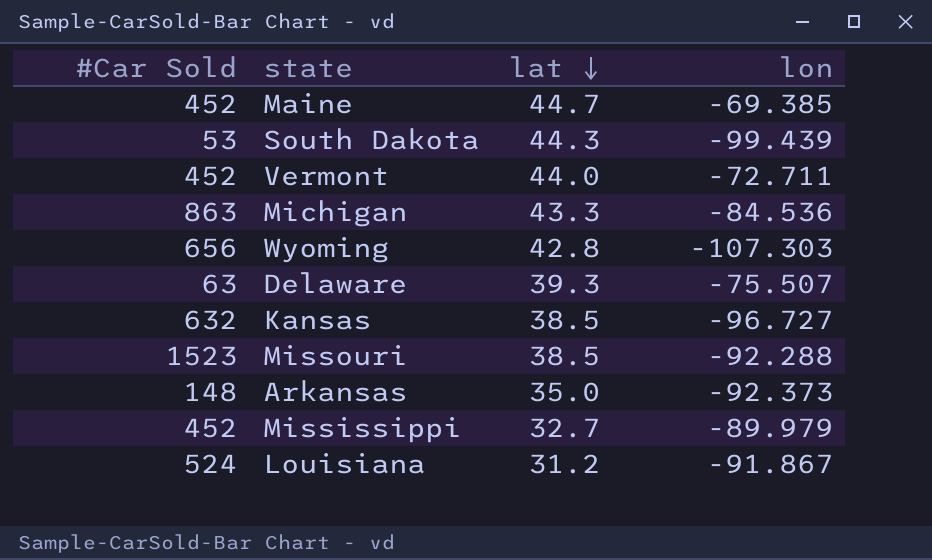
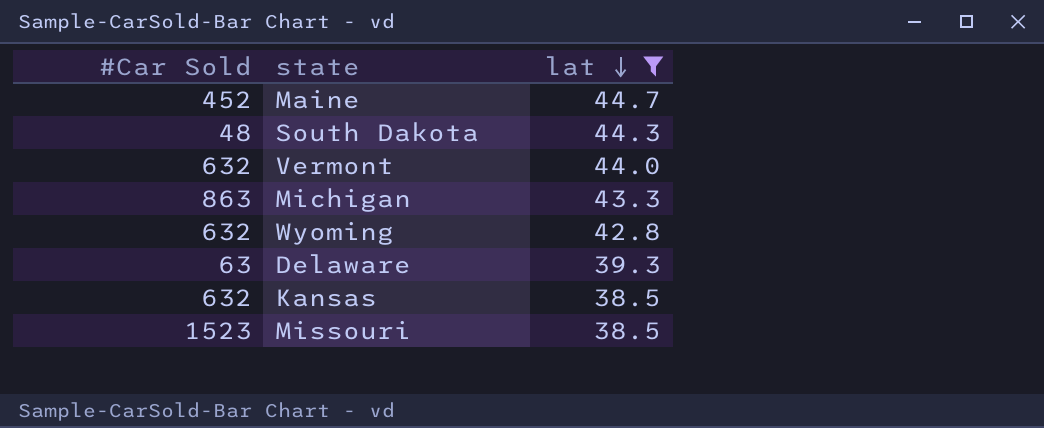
filter: none -> lat >= 38.5
column lon | position: 4 -> none
South Dakota | #Car Sold: 53 -> 48
Vermont | #Car Sold: 452 -> 632
Wyoming | #Car Sold: 656 -> 632

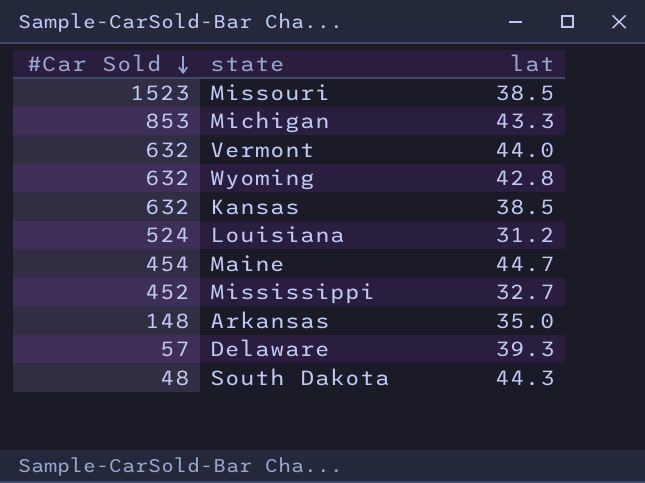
filter: lat >= 38.5 -> none
row order: lat descending -> #Car Sold descending
Michigan | #Car Sold: 863 -> 853
Maine | #Car Sold: 452 -> 454
Delaware | #Car Sold: 63 -> 57

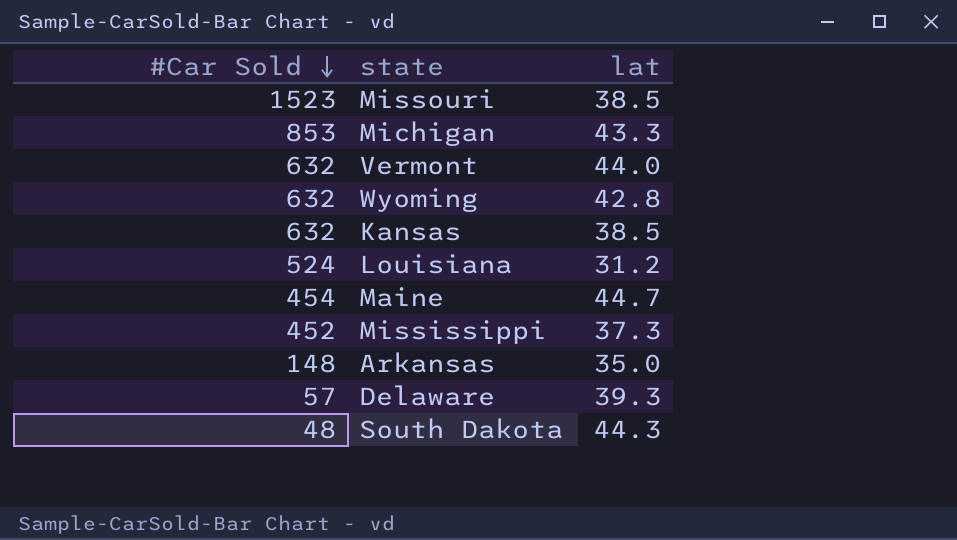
Mississippi | lat: 32.7 -> 37.3

